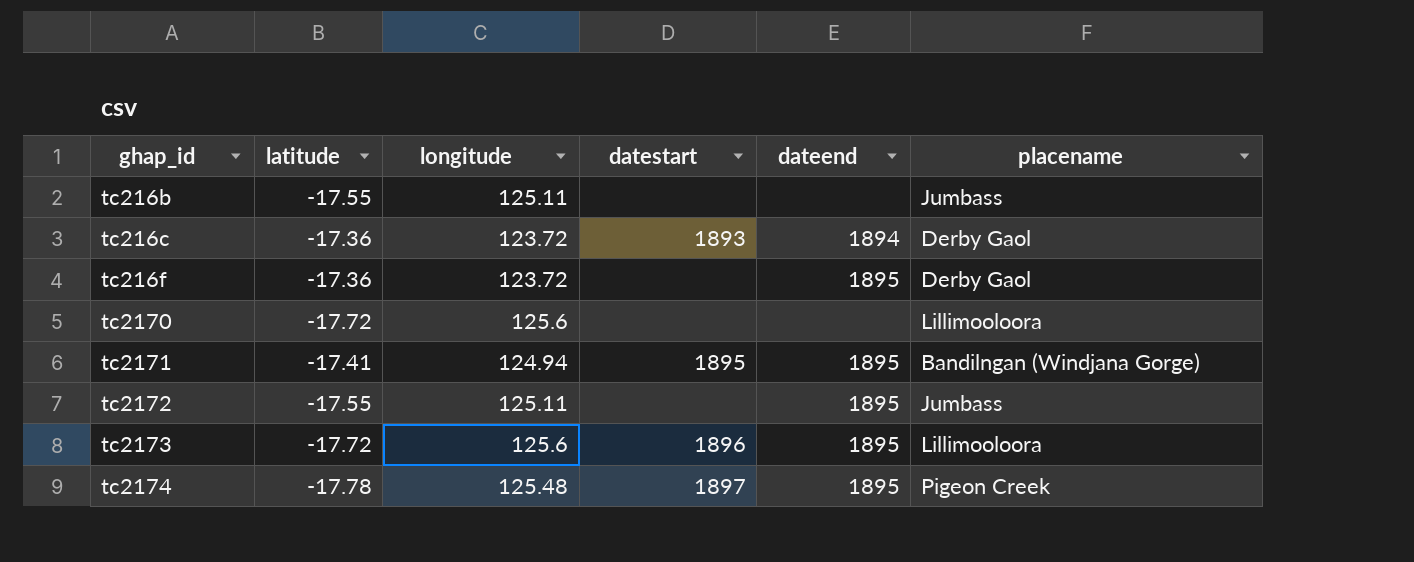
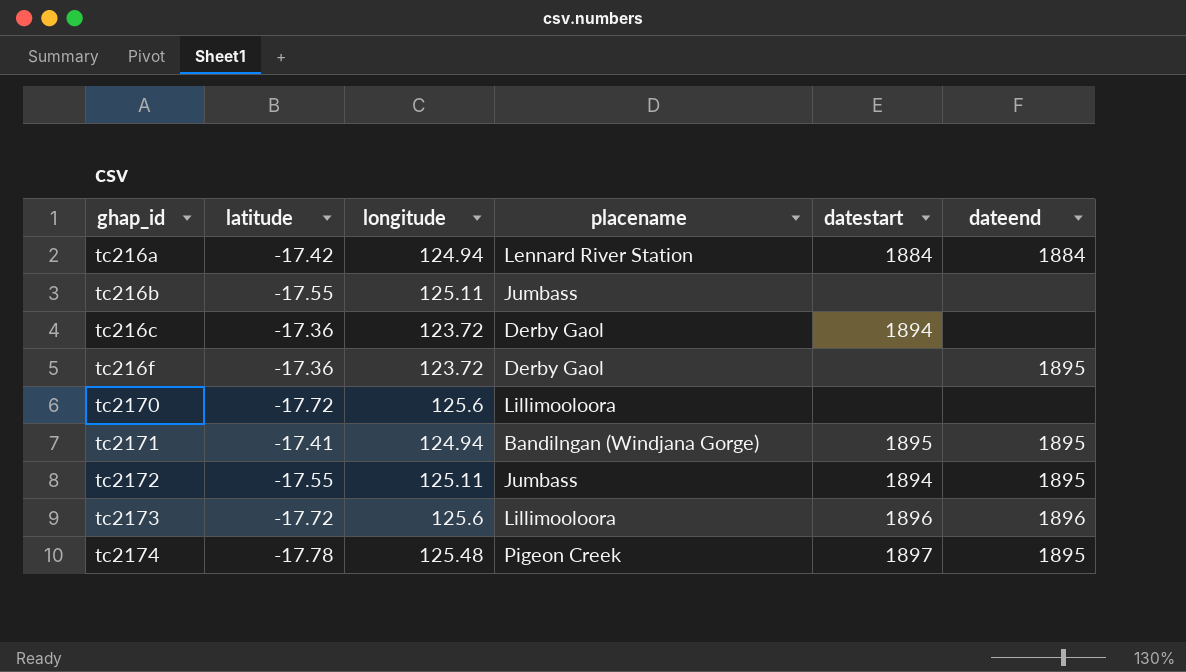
column placename | position: 6 -> 4
row tc216a: none -> -17.42 | 124.94 | Lennard River Station | 1884 | 1884
tc216c | datestart: 1893 -> 1894
tc216c | dateend: 1894 -> none
tc2172 | datestart: none -> 1894
tc2173 | dateend: 1895 -> 1896

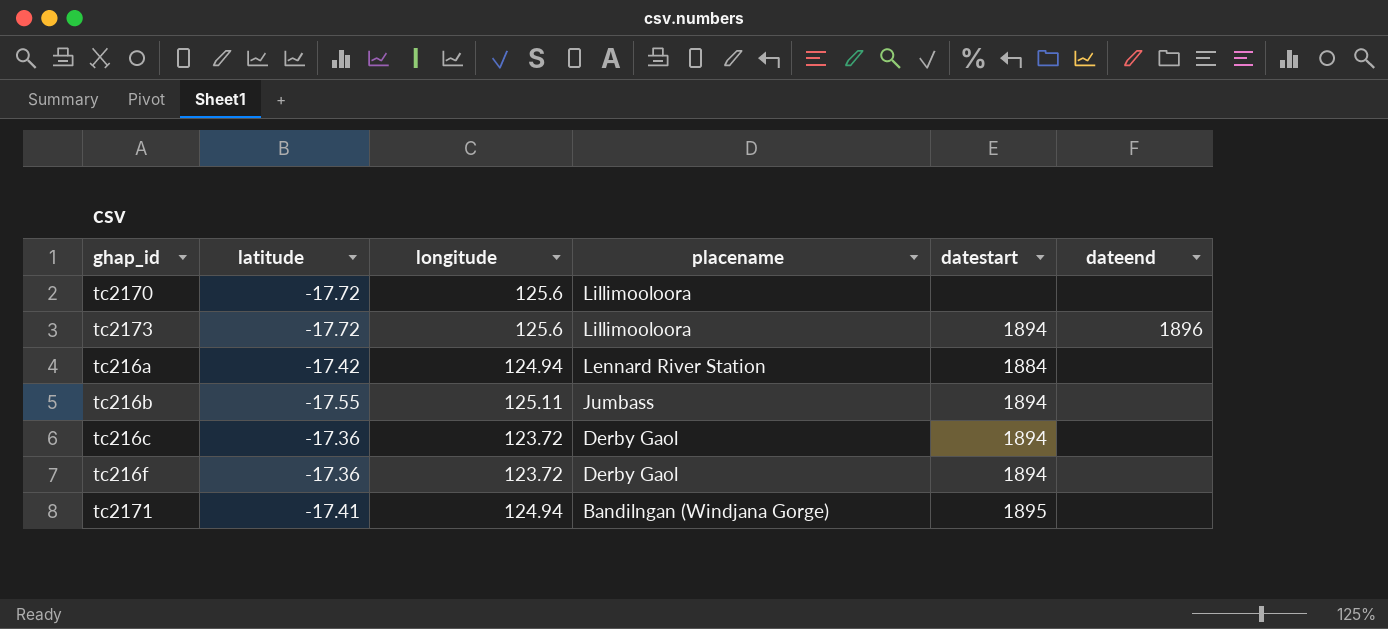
row order: ghap_id ascending -> placename descending
row tc2172: -17.55 | 125.11 | Jumbass | 1894 | 1895 -> none
row tc2174: -17.78 | 125.48 | Pigeon Creek | 1897 | 1895 -> none
tc2173 | datestart: 1896 -> 1894
tc216a | dateend: 1884 -> none
tc216b | datestart: none -> 1894
tc216f | datestart: none -> 1894
tc216f | dateend: 1895 -> none
tc2171 | dateend: 1895 -> none

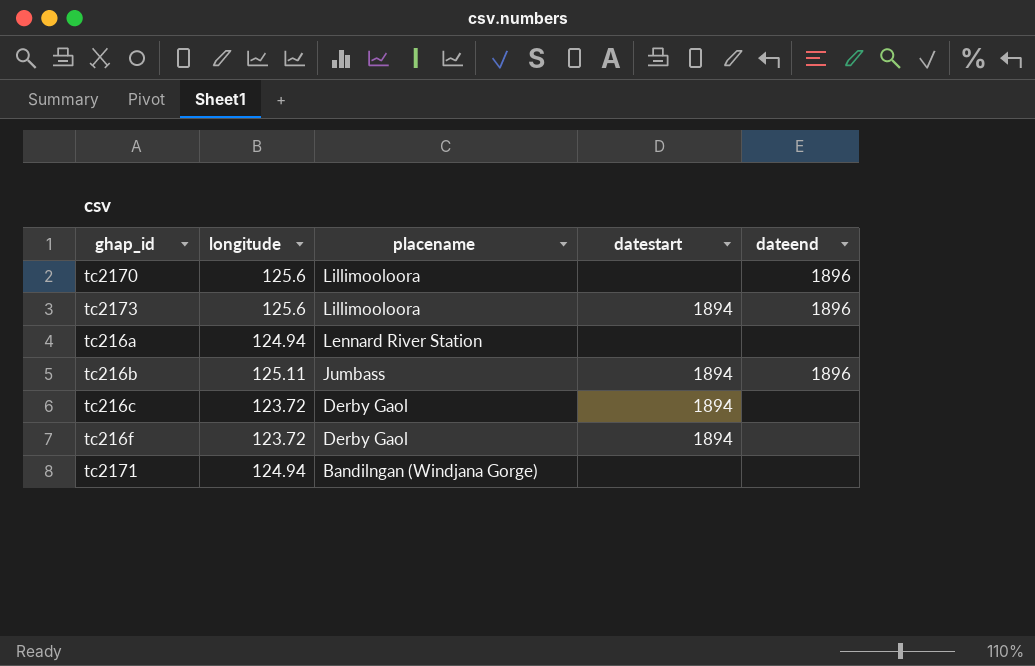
column latitude | position: 2 -> none
tc2170 | dateend: none -> 1896
tc216a | datestart: 1884 -> none
tc216b | dateend: none -> 1896
tc2171 | datestart: 1895 -> none

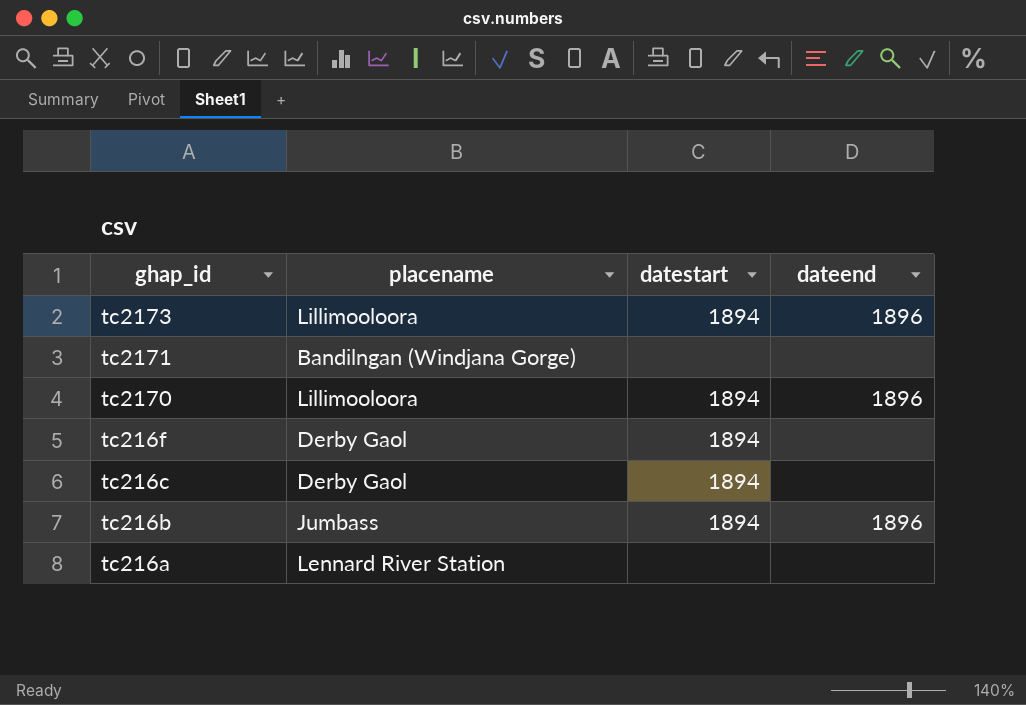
row order: placename descending -> ghap_id descending
column longitude | position: 2 -> none
tc2170 | datestart: none -> 1894

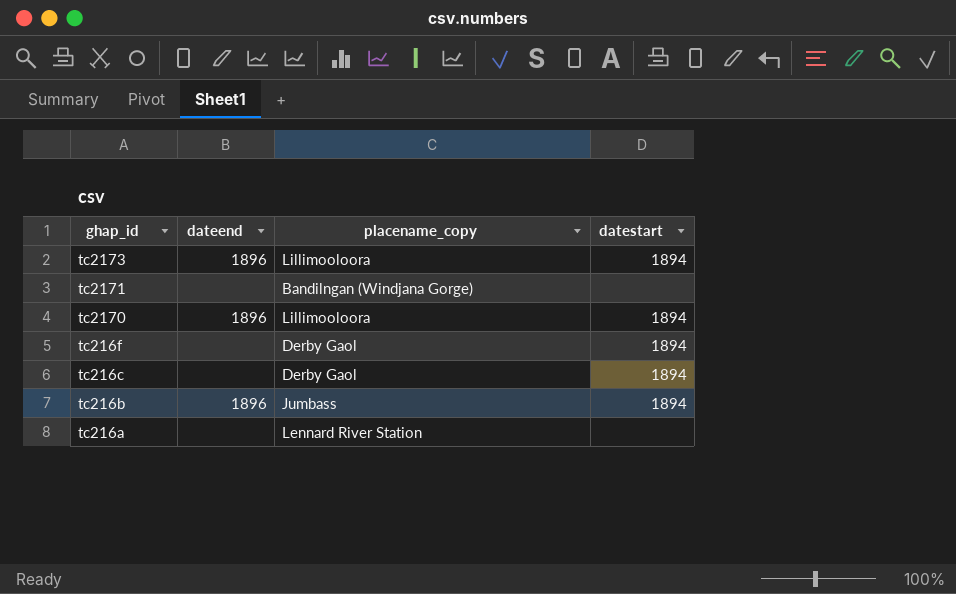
column dateend | position: 4 -> 2
column name: placename -> placename_copy

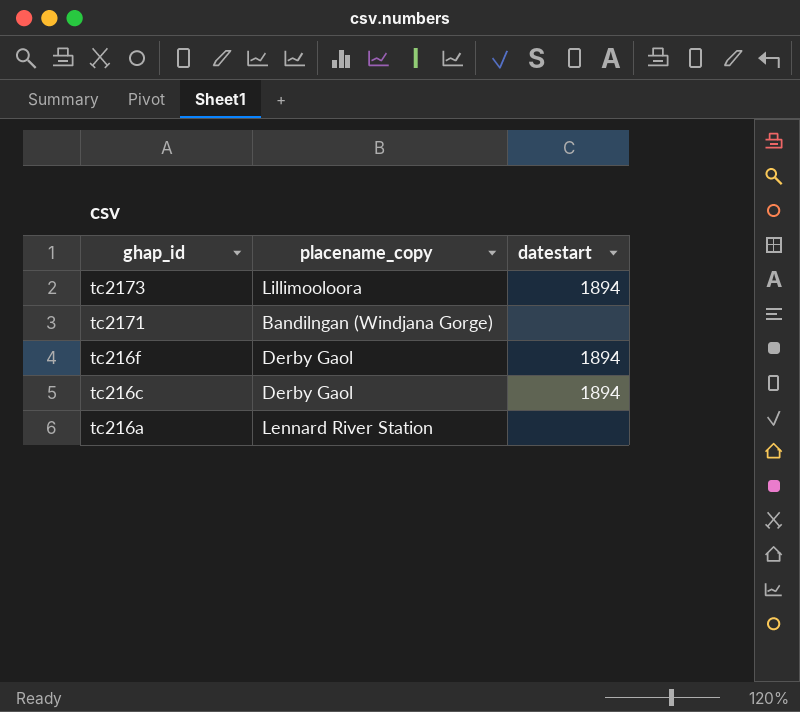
column dateend | position: 2 -> none
row tc2170: 1896 | Lillimooloora | 1894 -> none
row tc216b: 1896 | Jumbass | 1894 -> none

